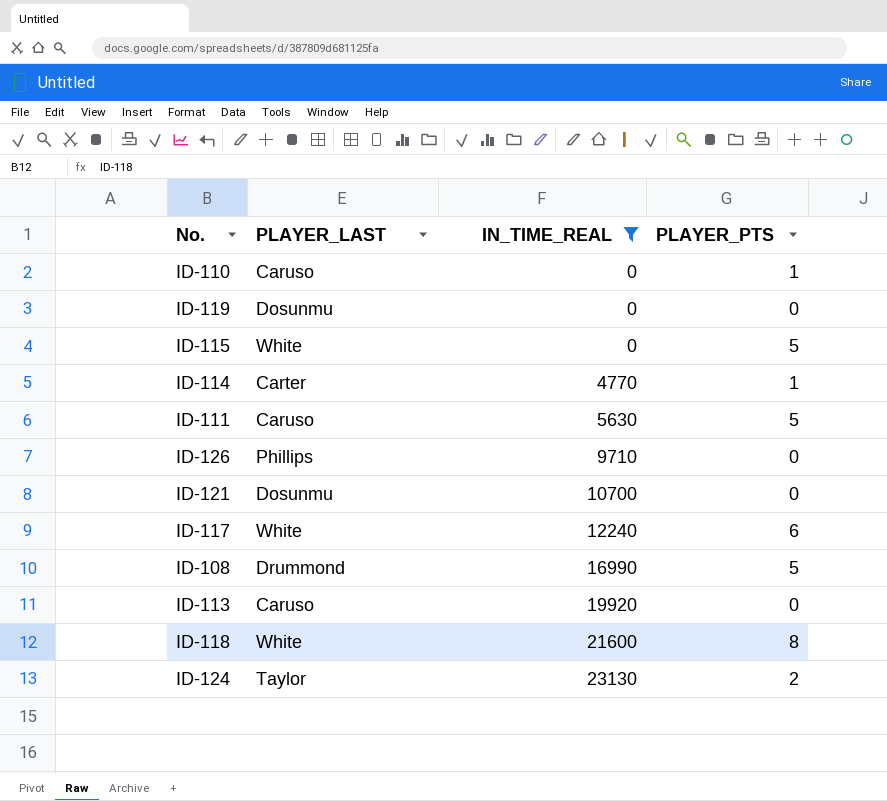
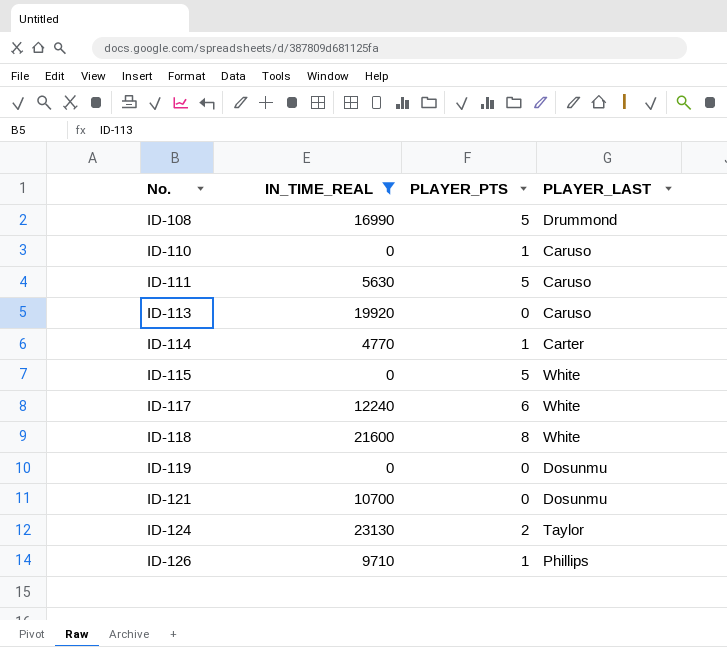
row order: IN_TIME_REAL ascending -> No. ascending
column PLAYER_LAST | position: 2 -> 4
ID-126 | PLAYER_PTS: 0 -> 1

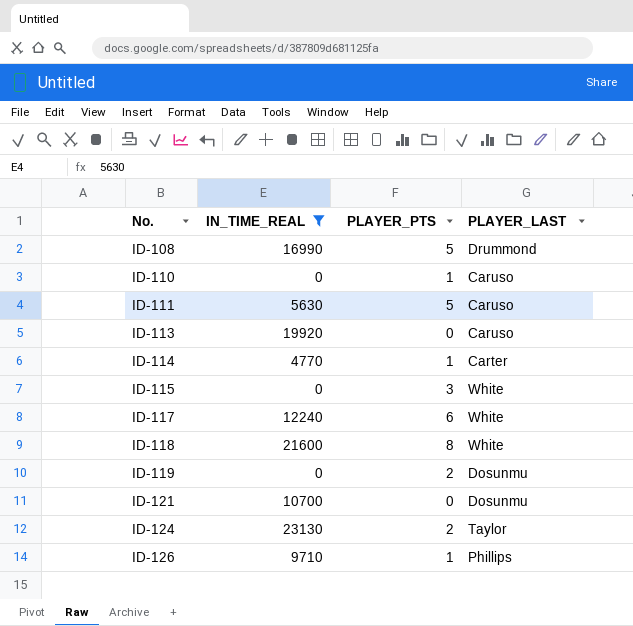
ID-115 | PLAYER_PTS: 5 -> 3
ID-119 | PLAYER_PTS: 0 -> 2

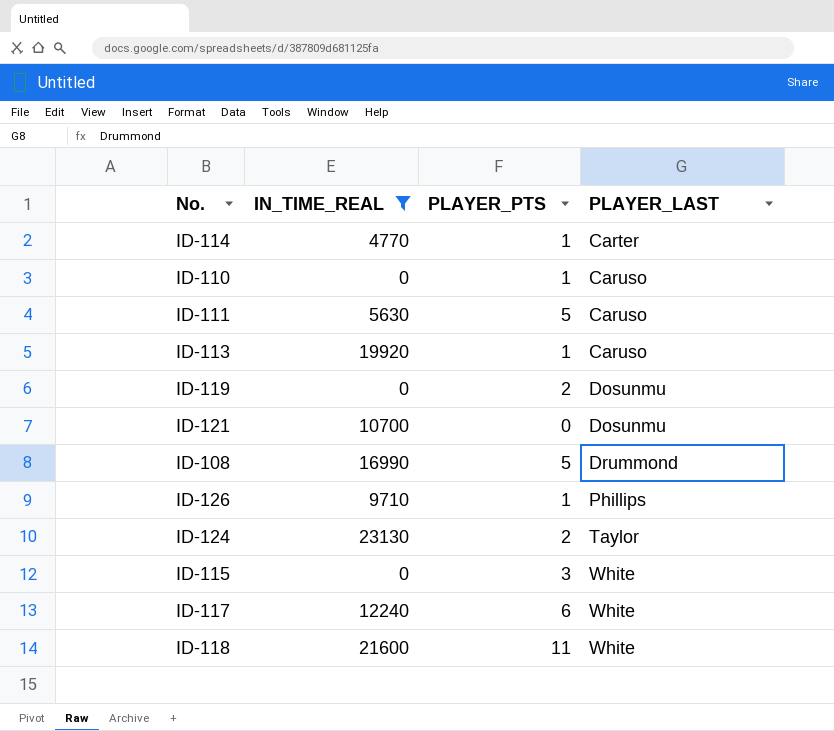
row order: No. ascending -> PLAYER_LAST ascending
ID-113 | PLAYER_PTS: 0 -> 1
ID-118 | PLAYER_PTS: 8 -> 11

